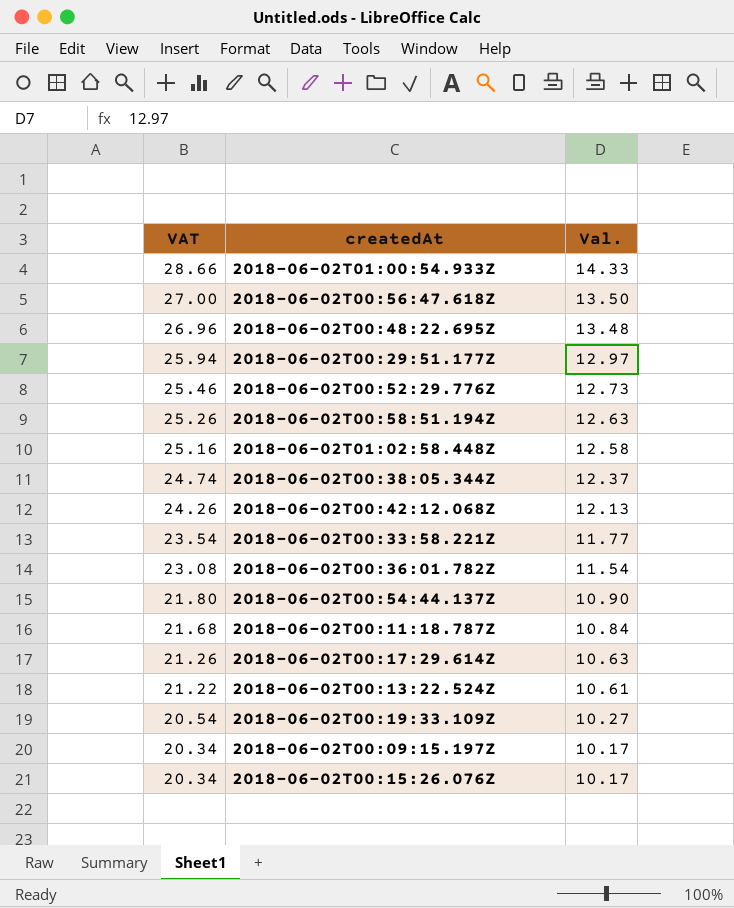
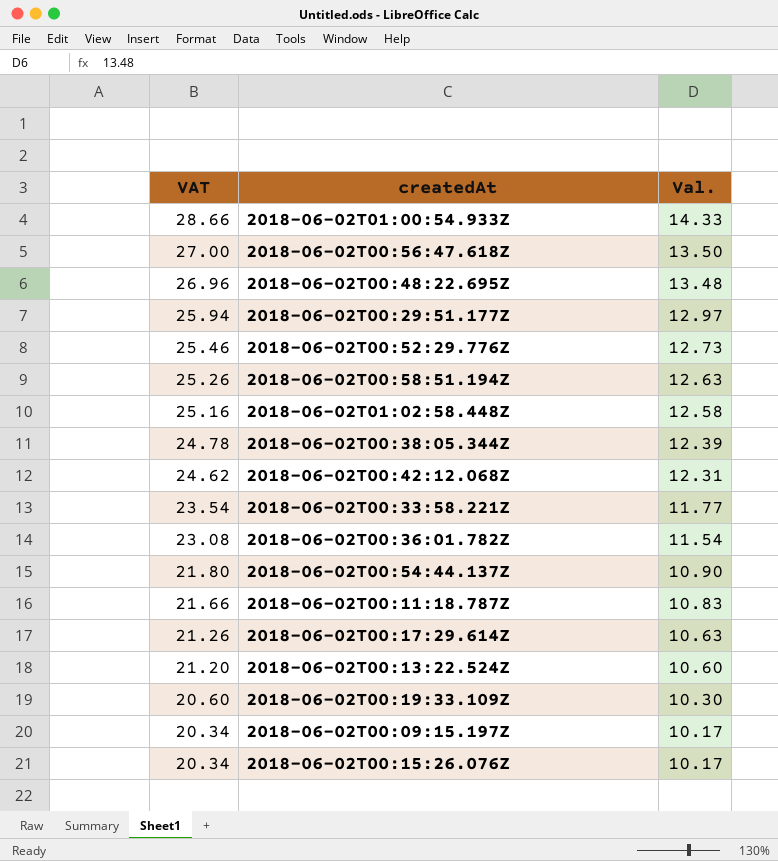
2018-06-02T00:38:05.344Z | VAT: 24.74 -> 24.78
2018-06-02T00:38:05.344Z | Val.: 12.37 -> 12.39
2018-06-02T00:42:12.068Z | VAT: 24.26 -> 24.62
2018-06-02T00:42:12.068Z | Val.: 12.13 -> 12.31
2018-06-02T00:11:18.787Z | VAT: 21.68 -> 21.66
2018-06-02T00:11:18.787Z | Val.: 10.84 -> 10.83
2018-06-02T00:13:22.524Z | VAT: 21.22 -> 21.20
2018-06-02T00:13:22.524Z | Val.: 10.61 -> 10.60
2018-06-02T00:19:33.109Z | VAT: 20.54 -> 20.60
2018-06-02T00:19:33.109Z | Val.: 10.27 -> 10.30

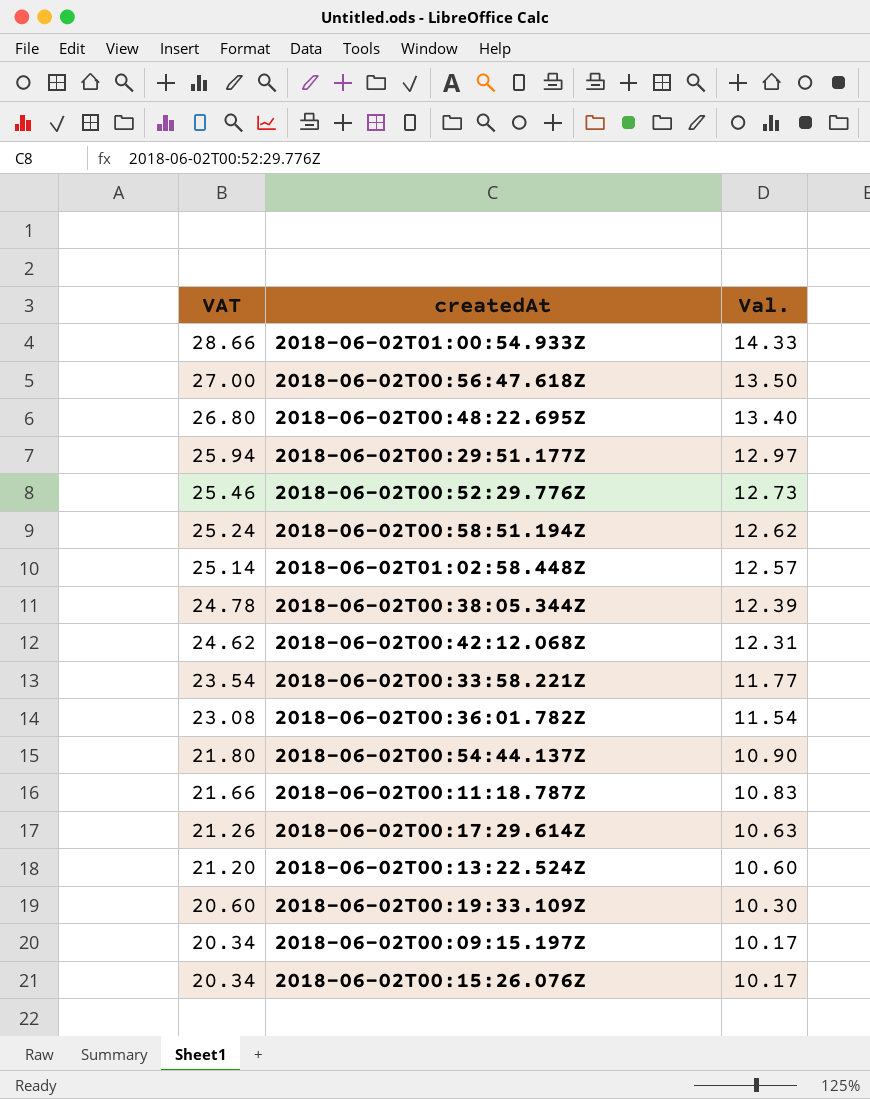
2018-06-02T00:48:22.695Z | VAT: 26.96 -> 26.80
2018-06-02T00:48:22.695Z | Val.: 13.48 -> 13.40
2018-06-02T00:58:51.194Z | VAT: 25.26 -> 25.24
2018-06-02T00:58:51.194Z | Val.: 12.63 -> 12.62
2018-06-02T01:02:58.448Z | VAT: 25.16 -> 25.14
2018-06-02T01:02:58.448Z | Val.: 12.58 -> 12.57

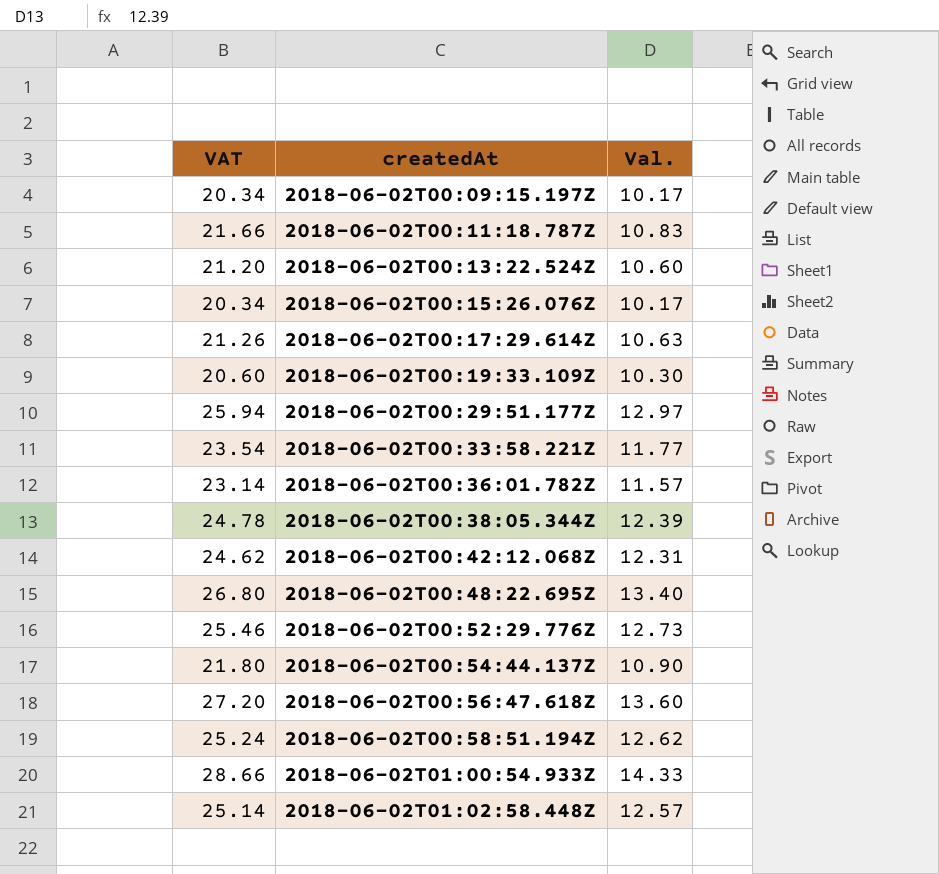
row order: VAT descending -> createdAt ascending
2018-06-02T00:36:01.782Z | VAT: 23.08 -> 23.14
2018-06-02T00:36:01.782Z | Val.: 11.54 -> 11.57
2018-06-02T00:56:47.618Z | VAT: 27.00 -> 27.20
2018-06-02T00:56:47.618Z | Val.: 13.50 -> 13.60

